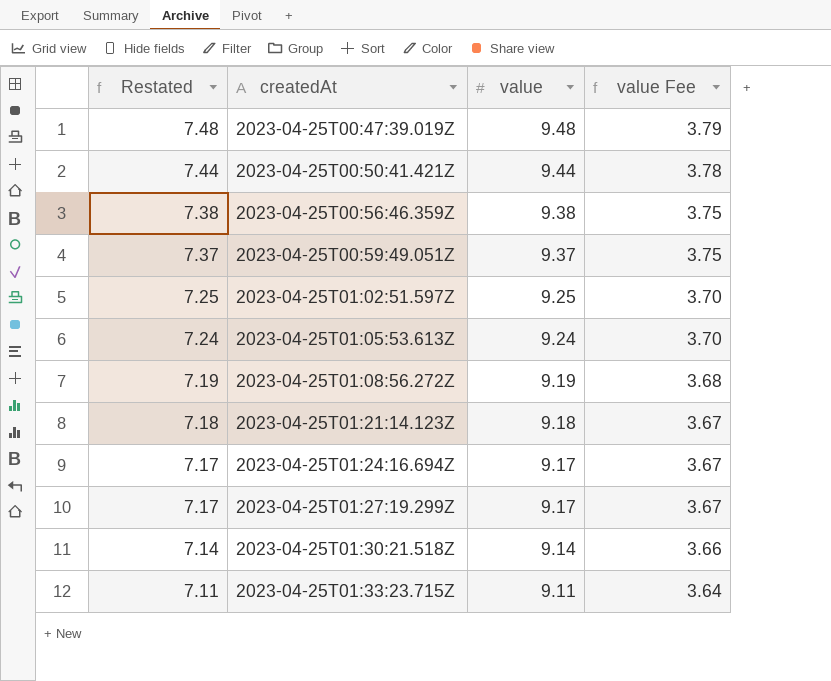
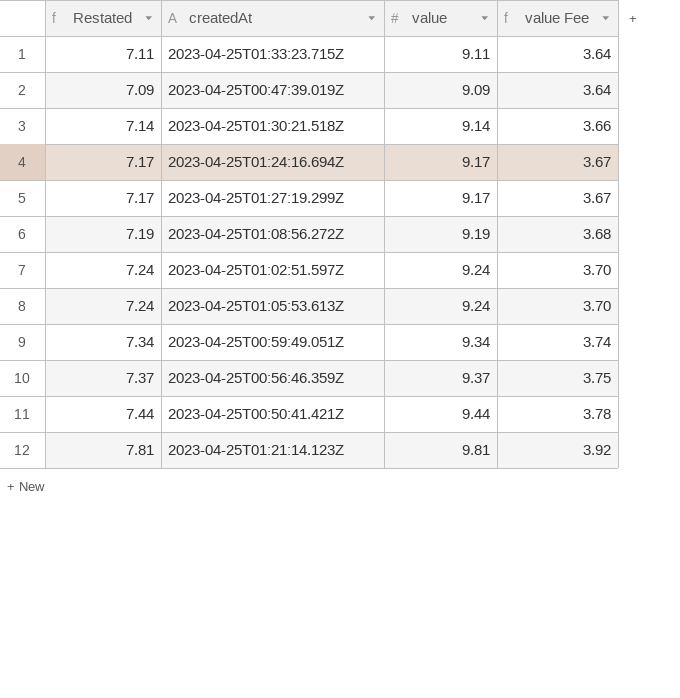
row order: Restated descending -> value Fee ascending
2023-04-25T00:47:39.019Z | Restated: 7.48 -> 7.09
2023-04-25T00:47:39.019Z | value: 9.48 -> 9.09
2023-04-25T00:47:39.019Z | value Fee: 3.79 -> 3.64
2023-04-25T01:02:51.597Z | Restated: 7.25 -> 7.24
2023-04-25T01:02:51.597Z | value: 9.25 -> 9.24
2023-04-25T00:59:49.051Z | Restated: 7.37 -> 7.34
2023-04-25T00:59:49.051Z | value: 9.37 -> 9.34
2023-04-25T00:59:49.051Z | value Fee: 3.75 -> 3.74
2023-04-25T00:56:46.359Z | Restated: 7.38 -> 7.37
2023-04-25T00:56:46.359Z | value: 9.38 -> 9.37
2023-04-25T01:21:14.123Z | Restated: 7.18 -> 7.81
2023-04-25T01:21:14.123Z | value: 9.18 -> 9.81
2023-04-25T01:21:14.123Z | value Fee: 3.67 -> 3.92

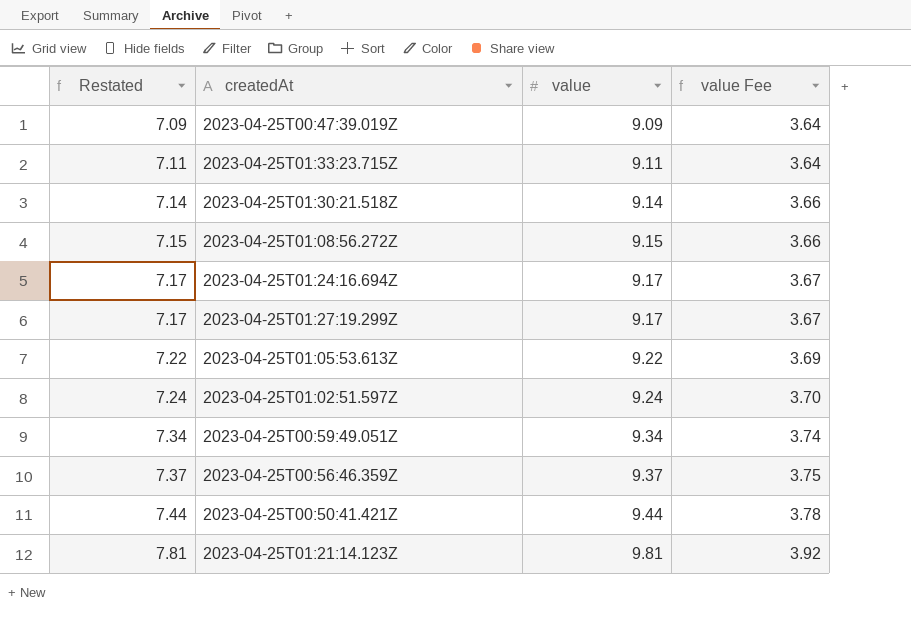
row order: value Fee ascending -> Restated ascending
2023-04-25T01:08:56.272Z | Restated: 7.19 -> 7.15
2023-04-25T01:08:56.272Z | value: 9.19 -> 9.15
2023-04-25T01:08:56.272Z | value Fee: 3.68 -> 3.66
2023-04-25T01:05:53.613Z | Restated: 7.24 -> 7.22
2023-04-25T01:05:53.613Z | value: 9.24 -> 9.22
2023-04-25T01:05:53.613Z | value Fee: 3.70 -> 3.69

